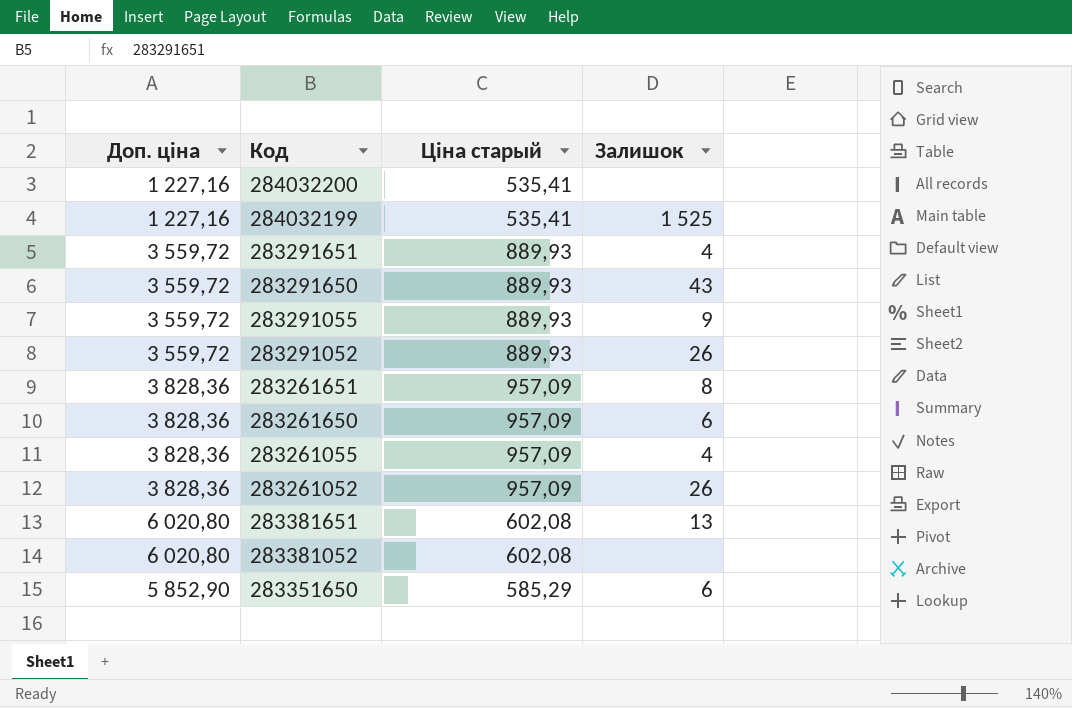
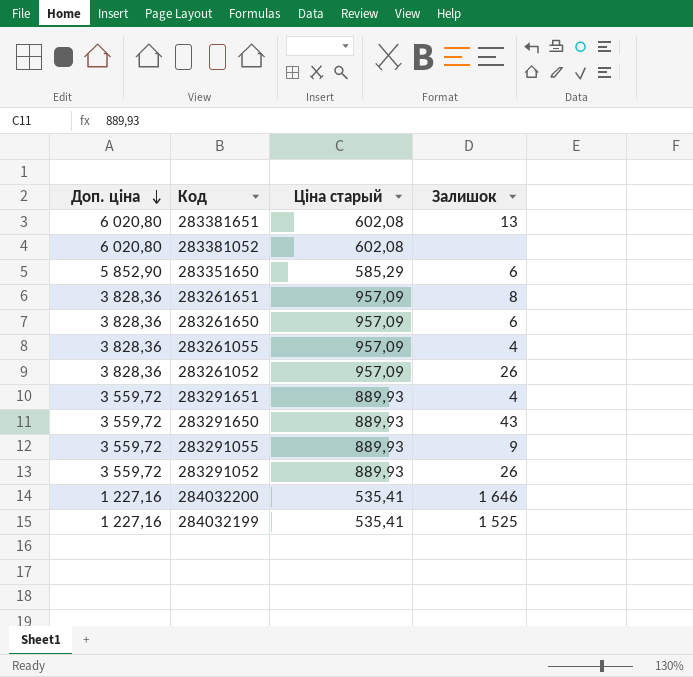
row order: none -> Доп. ціна descending
284032200 | Залишок: none -> 1 646

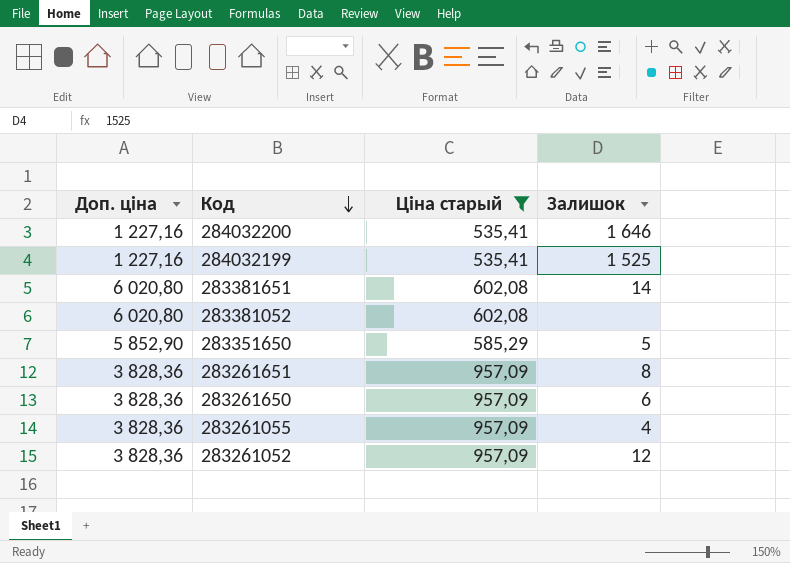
filter: none -> Ціна старый != 889,93
row order: Доп. ціна descending -> Код descending
283381651 | Залишок: 13 -> 14
283351650 | Залишок: 6 -> 5
283261052 | Залишок: 26 -> 12

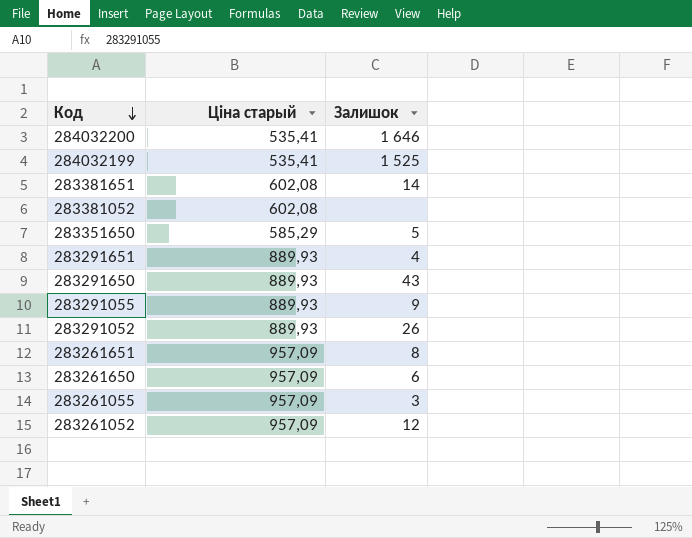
filter: Ціна старый != 889,93 -> none
column Доп. ціна | position: 1 -> none
283261055 | Залишок: 4 -> 3

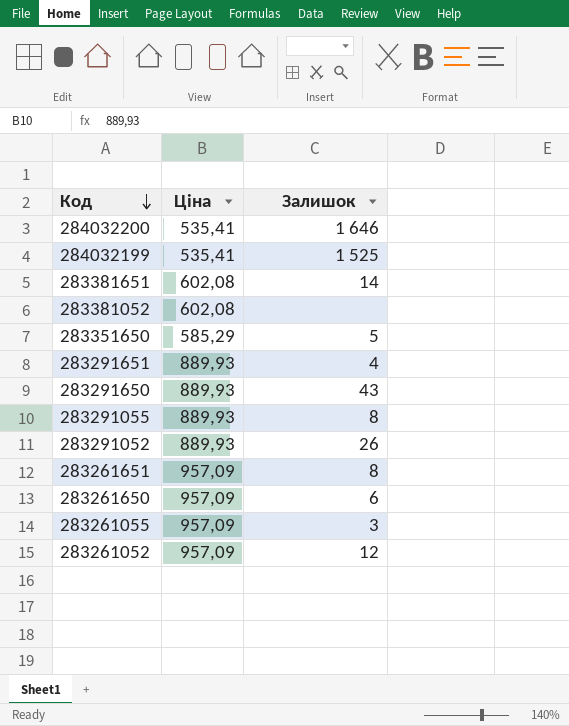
column name: Ціна старый -> Ціна
283291055 | Залишок: 9 -> 8

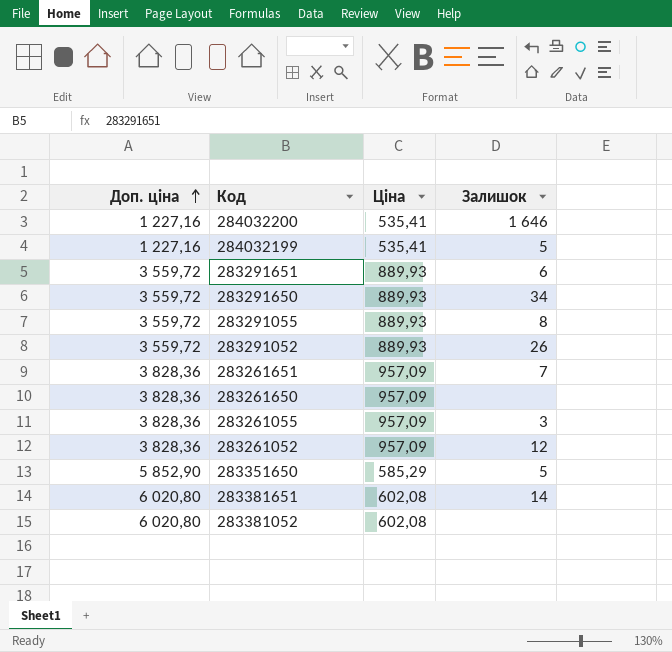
row order: Код descending -> Доп. ціна ascending
column Доп. ціна | position: none -> 1
284032199 | Залишок: 1 525 -> 5
283291651 | Залишок: 4 -> 6
283291650 | Залишок: 43 -> 34
283261651 | Залишок: 8 -> 7
283261650 | Залишок: 6 -> none

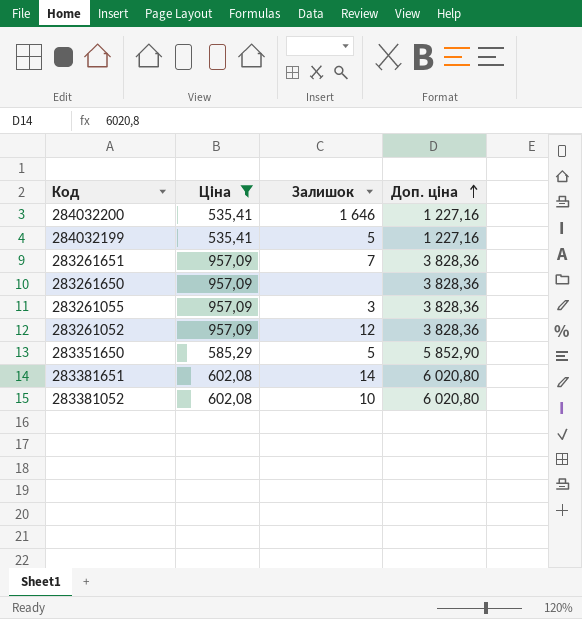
filter: none -> Ціна != 889,93
column Доп. ціна | position: 1 -> 4
283381052 | Залишок: none -> 10

